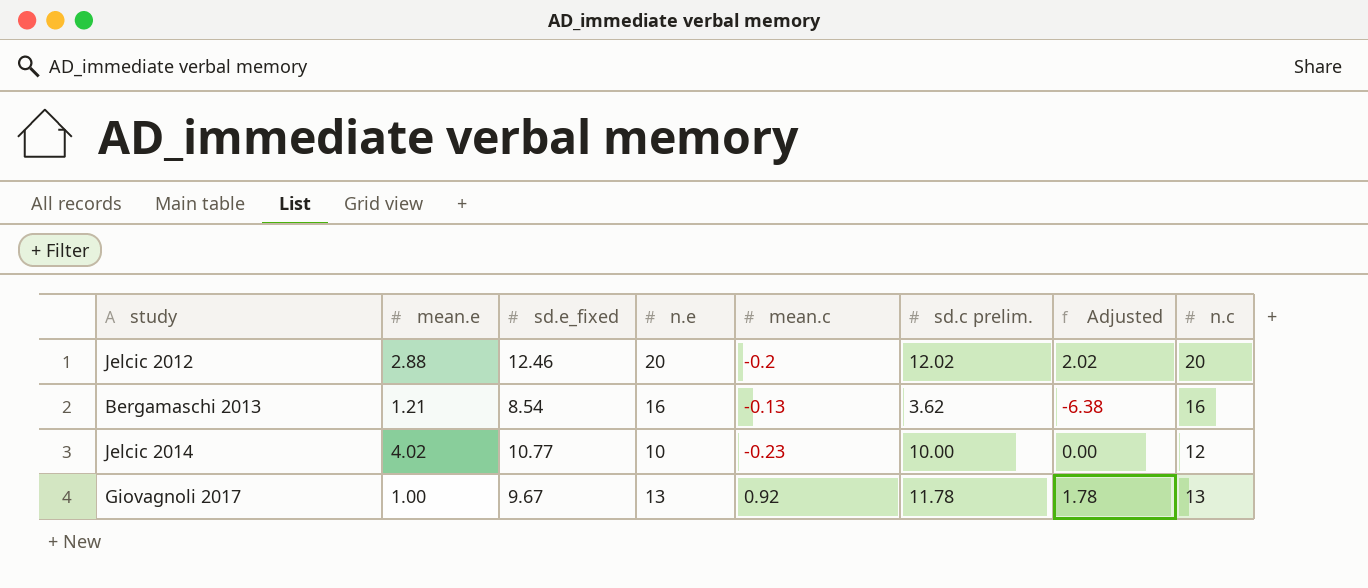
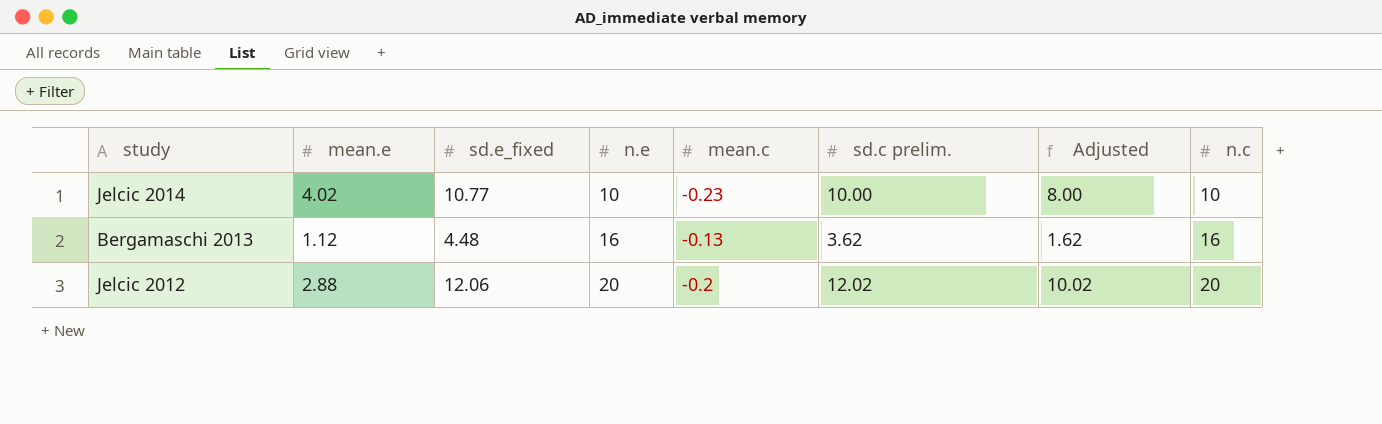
row order: none -> n.e ascending
column Adjusted | formula: [sd.c prelim.] - 10 -> [sd.c prelim.] - 2
row Giovagnoli 2017: 1.00 | 9.67 | 13 | 0.92 | 11.78 | 1.78 | 13 -> none
Jelcic 2014 | n.c: 12 -> 10
Bergamaschi 2013 | mean.e: 1.21 -> 1.12
Bergamaschi 2013 | sd.e_fixed: 8.54 -> 4.48
Jelcic 2012 | sd.e_fixed: 12.46 -> 12.06

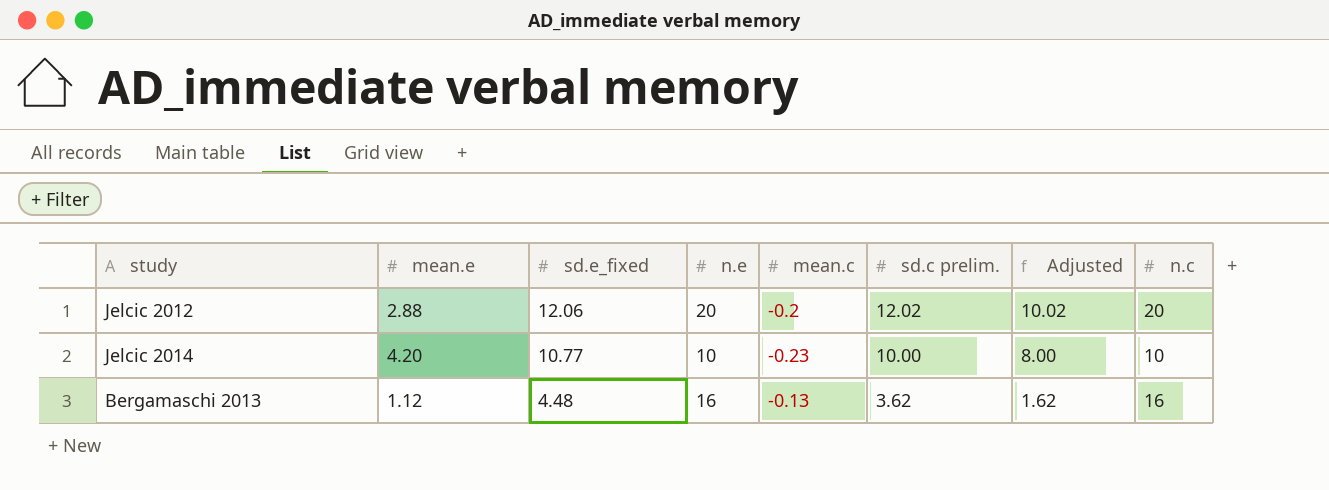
row order: n.e ascending -> sd.e_fixed descending
Jelcic 2014 | mean.e: 4.02 -> 4.20

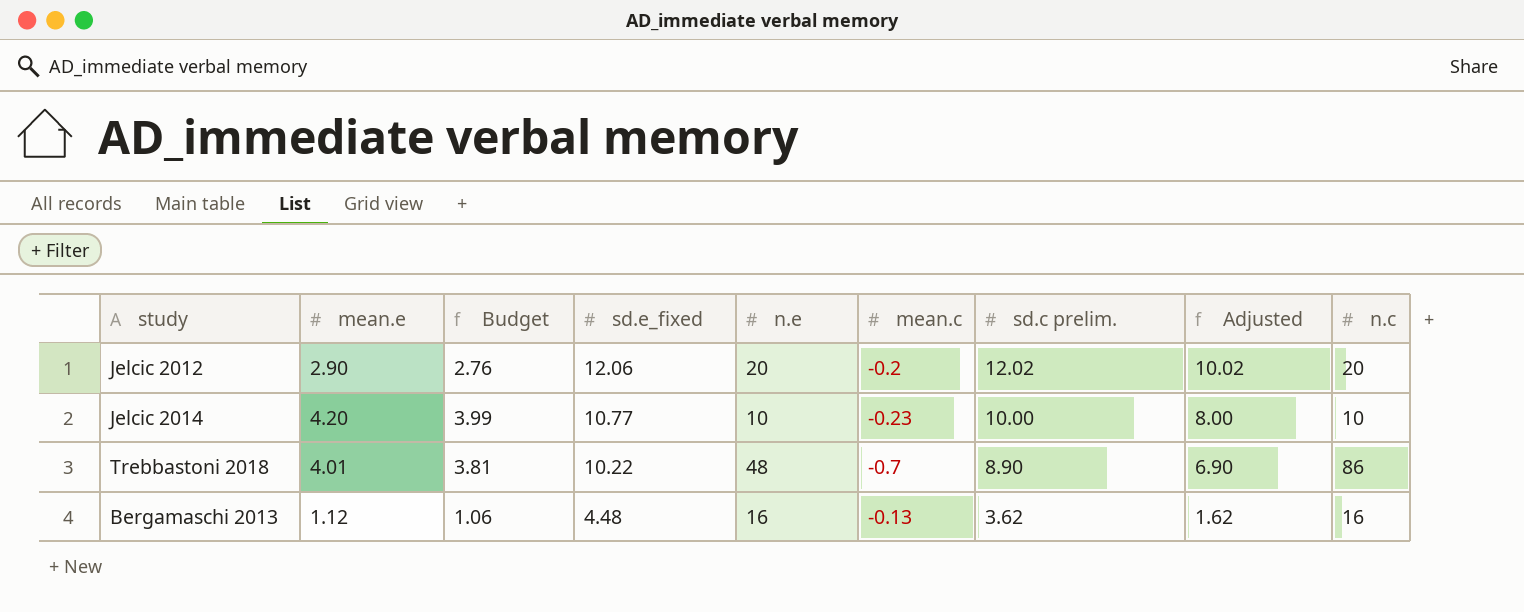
column Budget | formula: none -> [mean.e] * 0.95
Jelcic 2012 | mean.e: 2.88 -> 2.90
row Trebbastoni 2018: none -> 4.01 | 3.81 | 10.22 | 48 | -0.7 | 8.90 | 6.90 | 86

